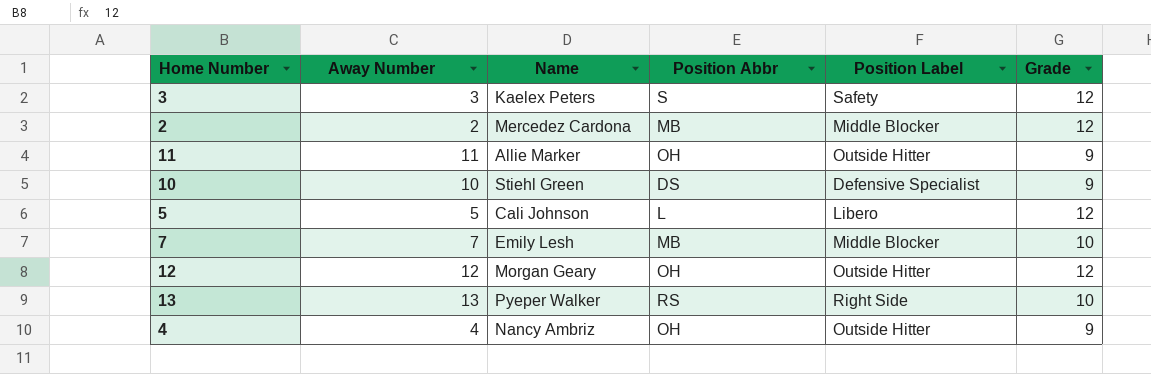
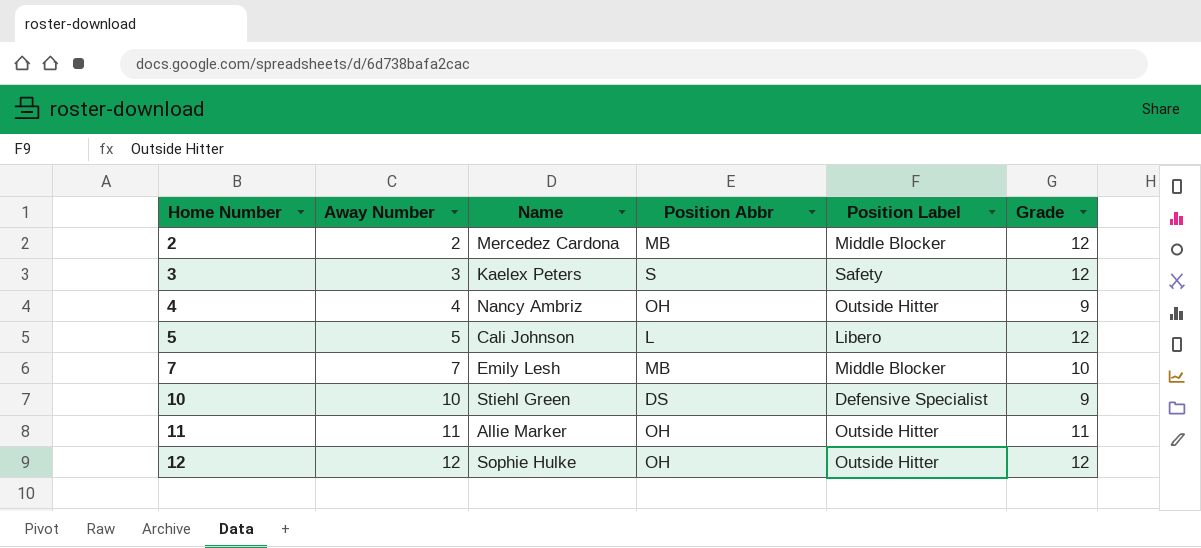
row order: none -> Home Number ascending
row 13: 13 | Pyeper Walker | RS | Right Side | 10 -> none
11 | Grade: 9 -> 11
12 | Name: Morgan Geary -> Sophie Hulke

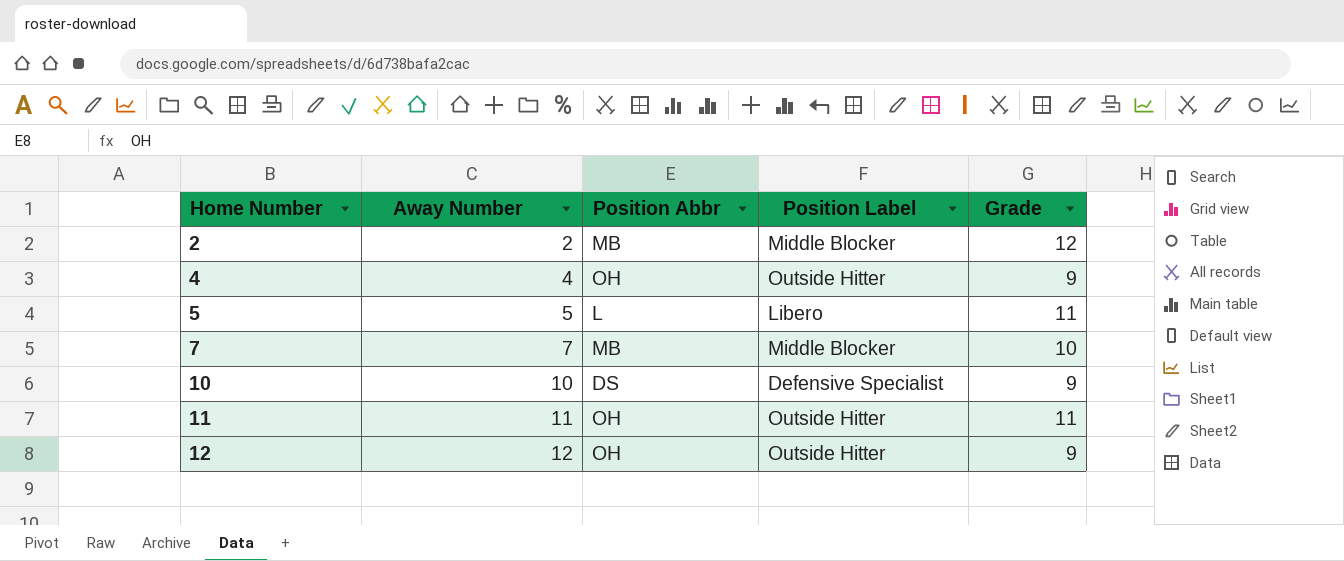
column Name | position: 3 -> none
row 3: 3 | Kaelex Peters | S | Safety | 12 -> none
5 | Grade: 12 -> 11
12 | Grade: 12 -> 9

